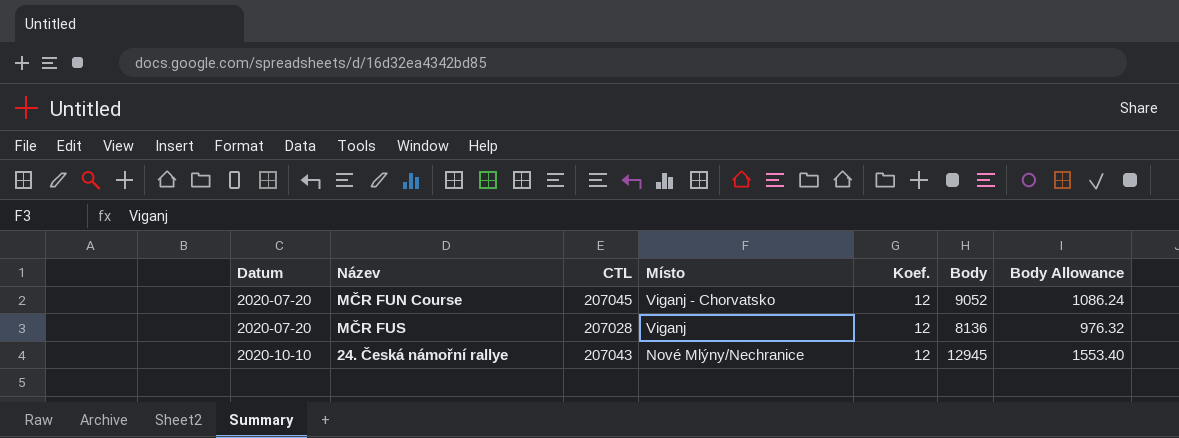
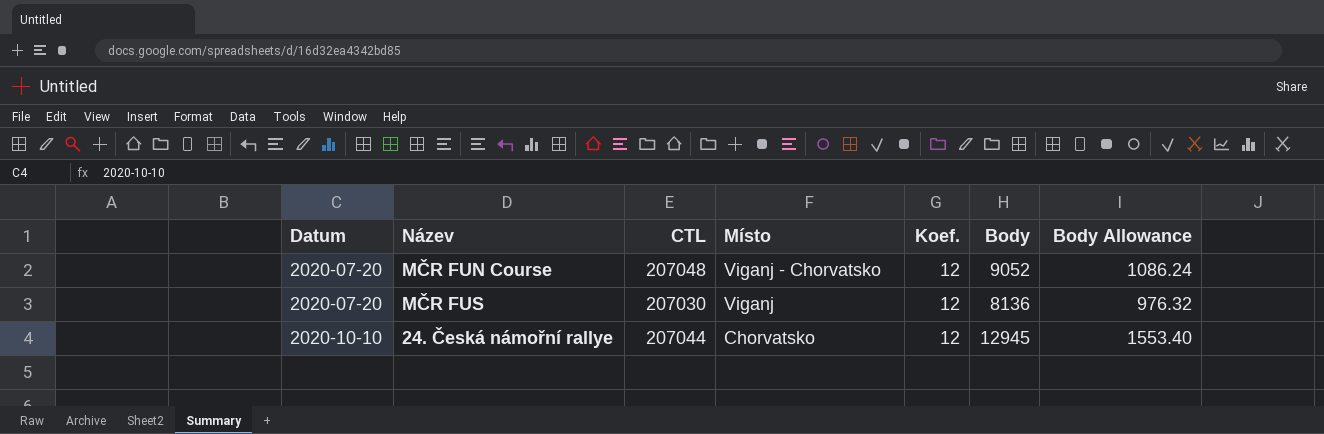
MČR FUN Course | CTL: 207045 -> 207048
MČR FUS | CTL: 207028 -> 207030
24. Česká námořní rallye | CTL: 207043 -> 207044
24. Česká námořní rallye | Místo: Nové Mlýny/Nechranice -> Chorvatsko

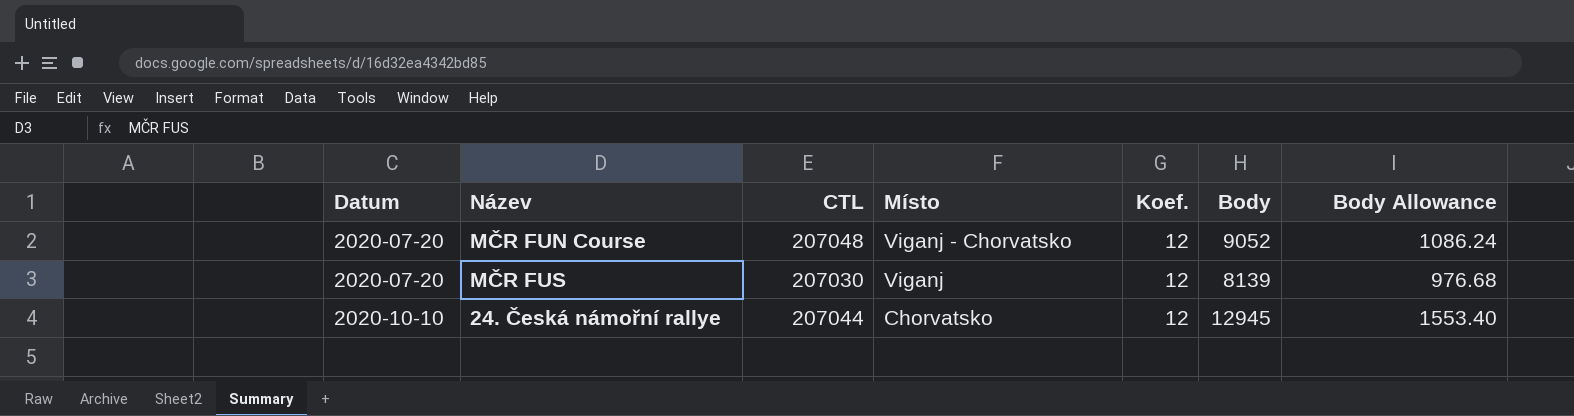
MČR FUS | Body: 8136 -> 8139
MČR FUS | Body Allowance: 976.32 -> 976.68

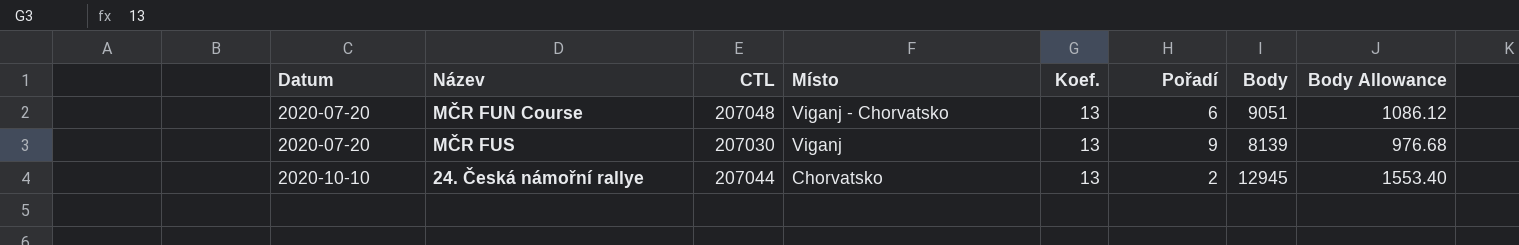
column Pořadí | position: none -> 6
MČR FUN Course | Koef.: 12 -> 13
MČR FUN Course | Body: 9052 -> 9051
MČR FUN Course | Body Allowance: 1086.24 -> 1086.12
MČR FUS | Koef.: 12 -> 13
24. Česká námořní rallye | Koef.: 12 -> 13

